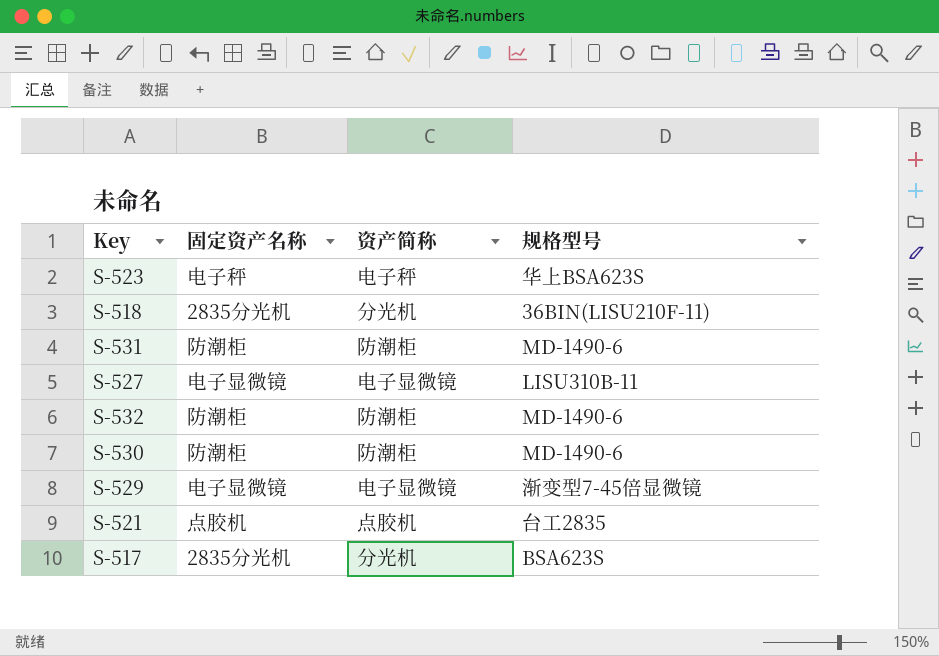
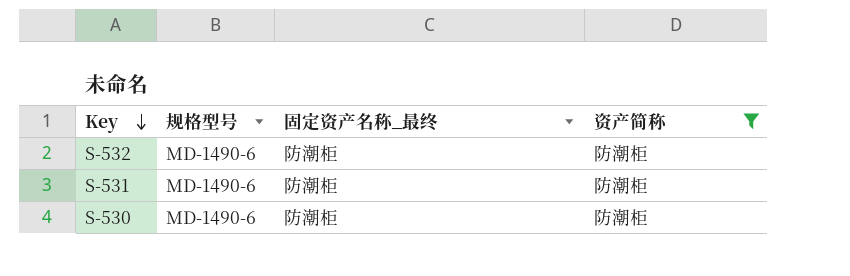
filter: none -> 资产简称 = 防潮柜
row order: none -> Key descending
column 规格型号 | position: 4 -> 2
column name: 固定资产名称 -> 固定资产名称_最终

